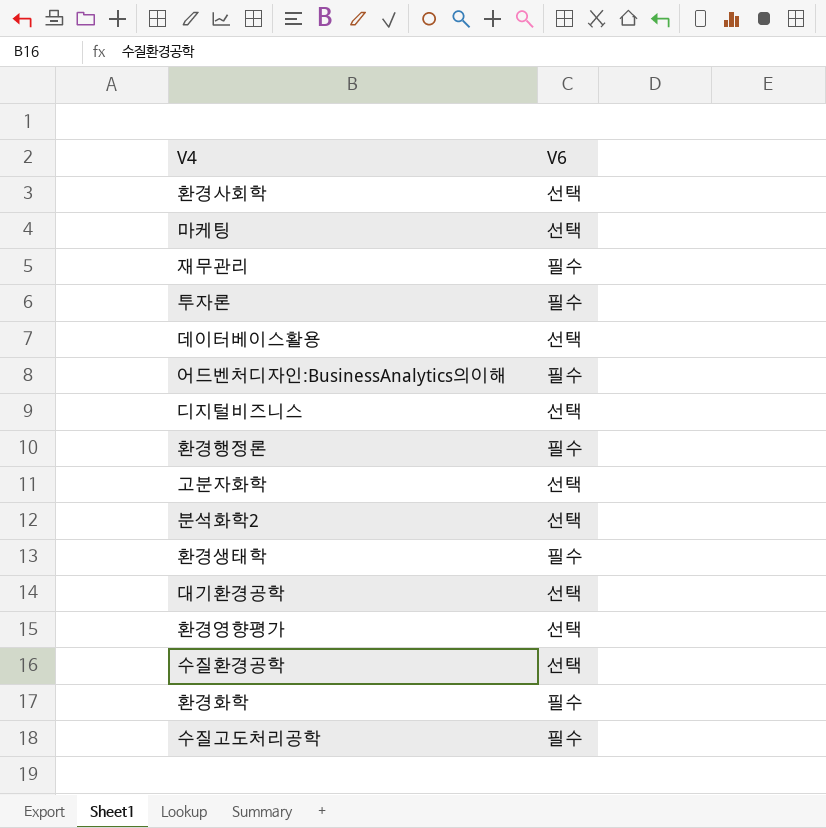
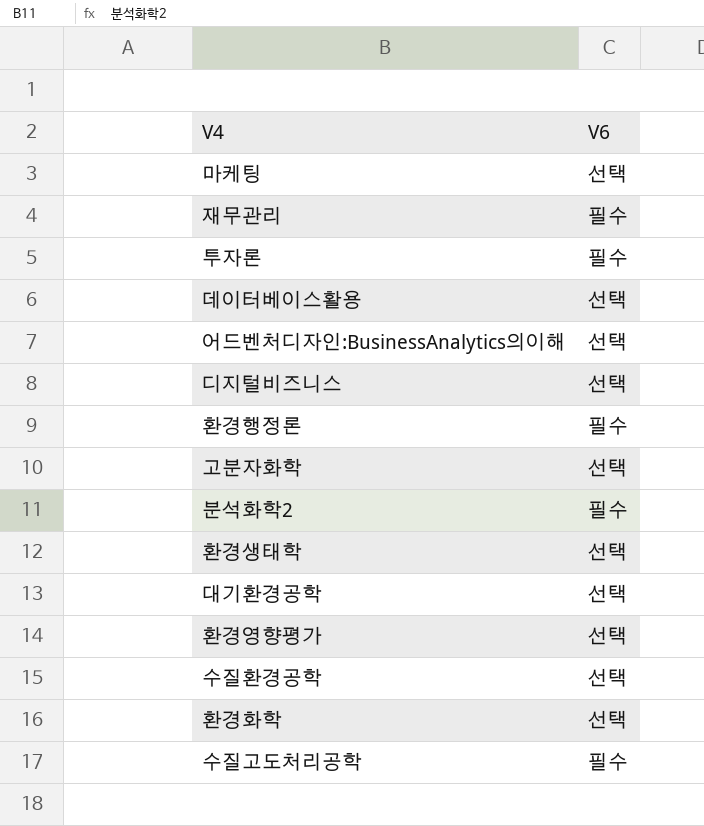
row 환경사회학: 선택 -> none
어드벤처디자인:BusinessAnalytics의이해 | V6: 필수 -> 선택
분석화학2 | V6: 선택 -> 필수
환경생태학 | V6: 필수 -> 선택
환경화학 | V6: 필수 -> 선택

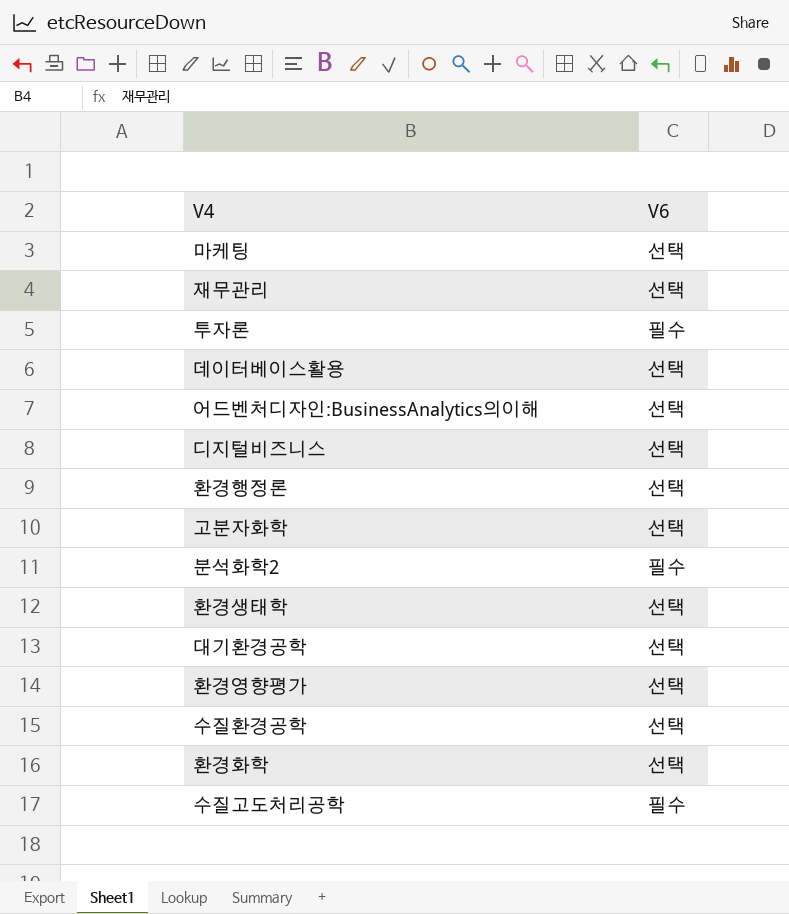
재무관리 | V6: 필수 -> 선택
환경행정론 | V6: 필수 -> 선택

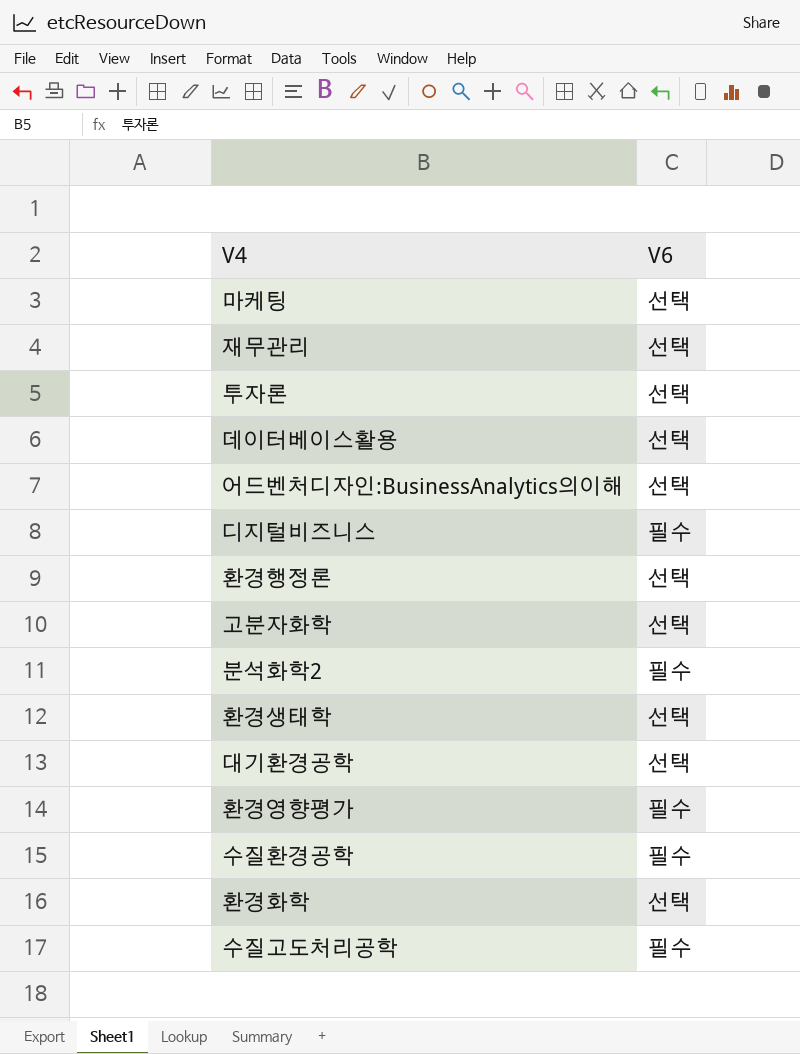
투자론 | V6: 필수 -> 선택
디지털비즈니스 | V6: 선택 -> 필수
환경영향평가 | V6: 선택 -> 필수
수질환경공학 | V6: 선택 -> 필수

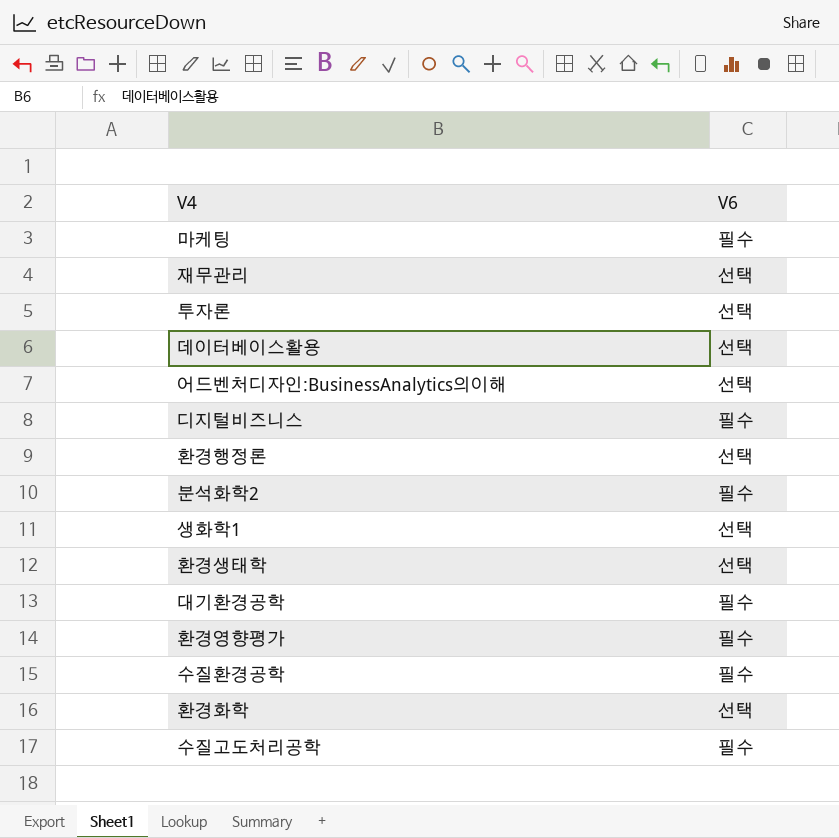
row 고분자화학: 선택 -> none
마케팅 | V6: 선택 -> 필수
row 생화학1: none -> 선택
대기환경공학 | V6: 선택 -> 필수

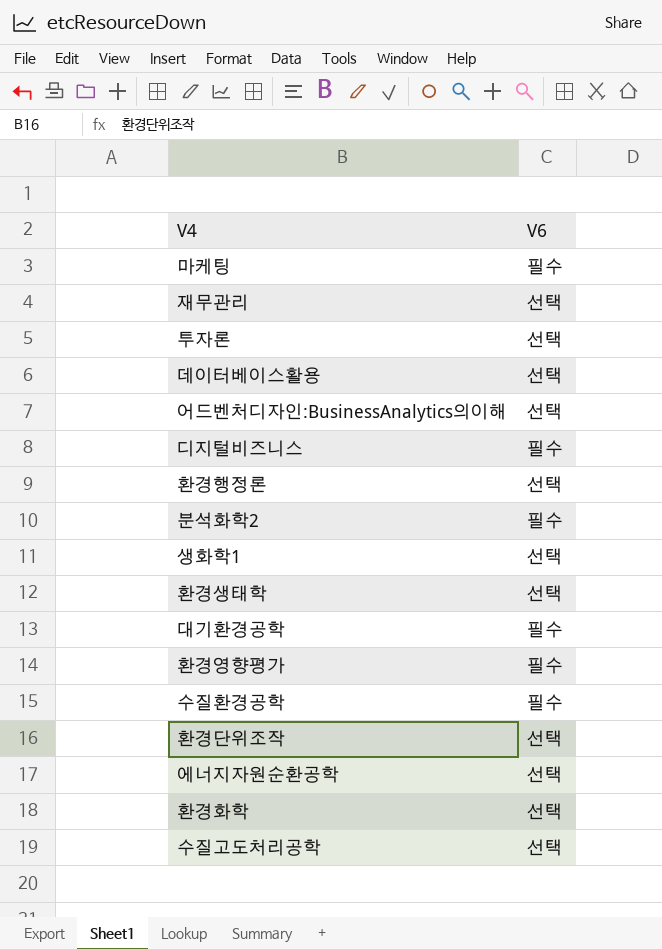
row 환경단위조작: none -> 선택
row 에너지자원순환공학: none -> 선택
수질고도처리공학 | V6: 필수 -> 선택

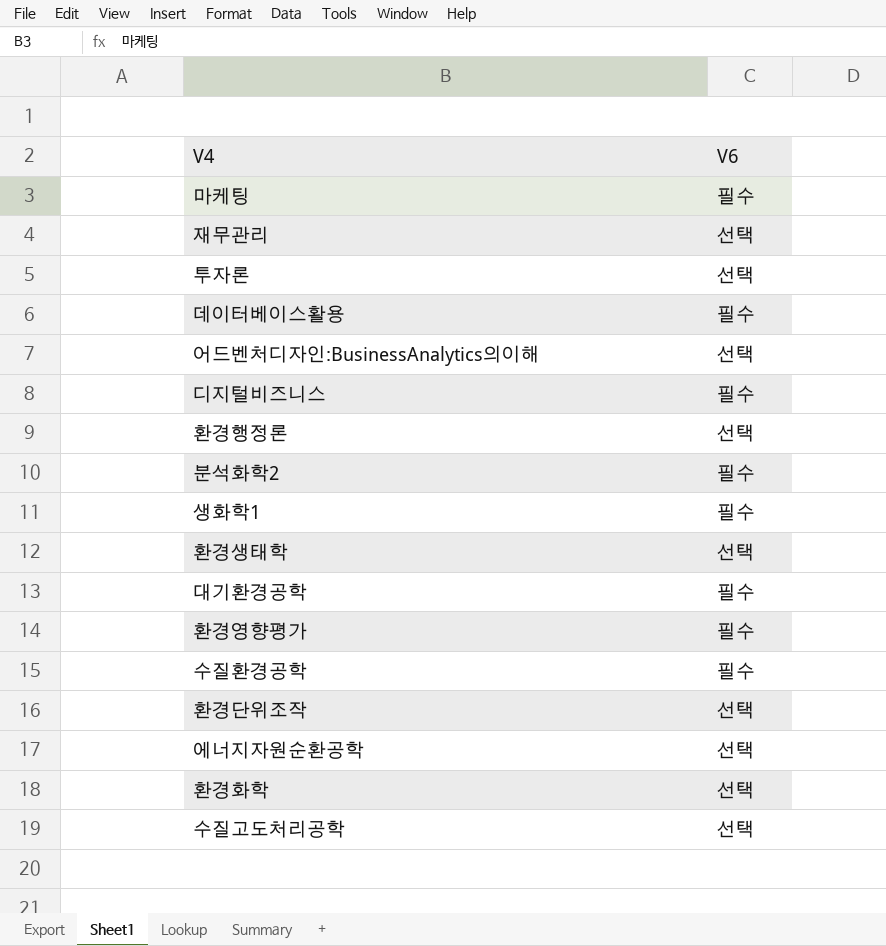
데이터베이스활용 | V6: 선택 -> 필수
생화학1 | V6: 선택 -> 필수

